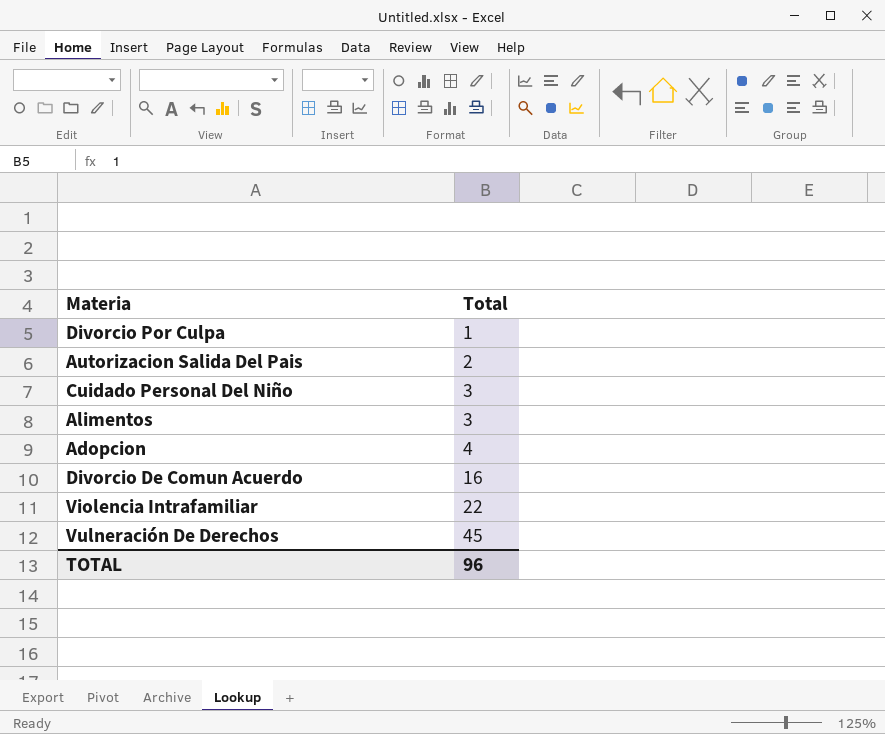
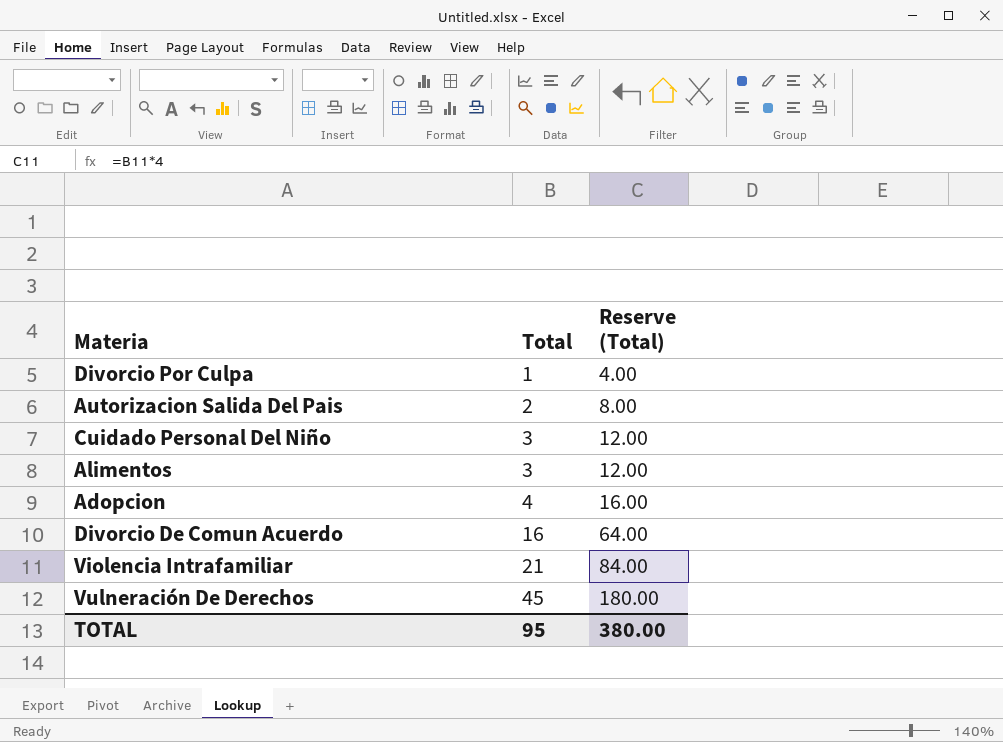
column Reserve (Total) | formula: none -> [Total] * 4
Violencia Intrafamiliar | Total: 22 -> 21
TOTAL | Total: 96 -> 95

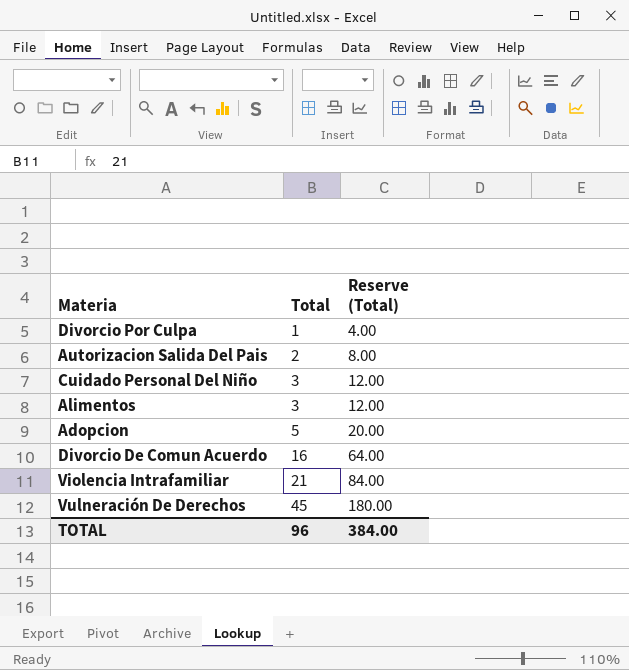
Adopcion | Total: 4 -> 5
Adopcion | Reserve (Total): 16.00 -> 20.00
TOTAL | Total: 95 -> 96
TOTAL | Reserve (Total): 380.00 -> 384.00

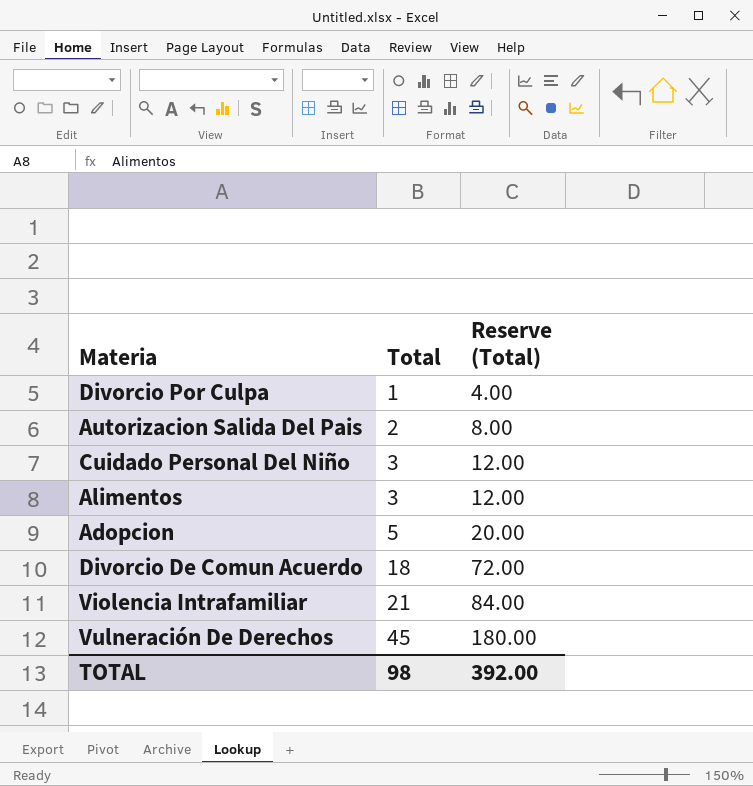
Divorcio De Comun Acuerdo | Total: 16 -> 18
Divorcio De Comun Acuerdo | Reserve (Total): 64.00 -> 72.00
TOTAL | Total: 96 -> 98
TOTAL | Reserve (Total): 384.00 -> 392.00

